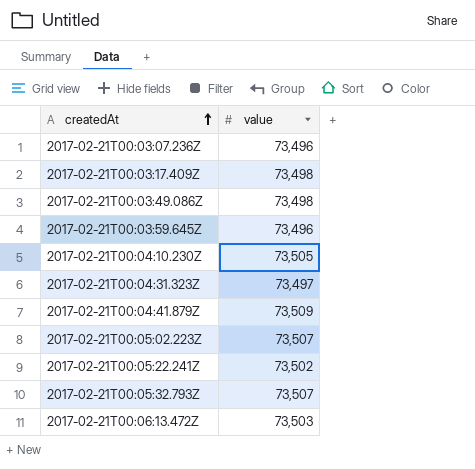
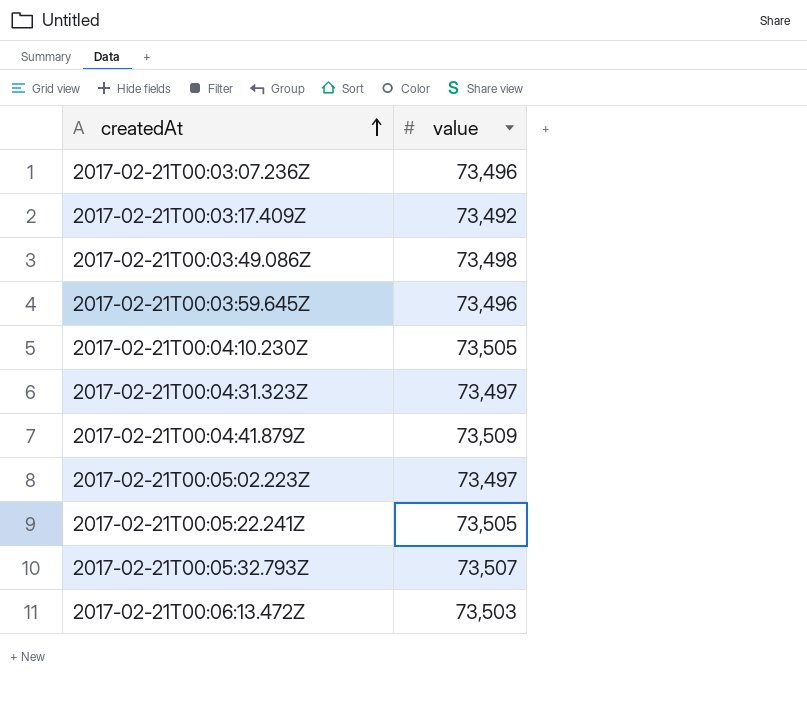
2017-02-21T00:03:17.409Z | value: 73,498 -> 73,492
2017-02-21T00:05:02.223Z | value: 73,507 -> 73,497
2017-02-21T00:05:22.241Z | value: 73,502 -> 73,505

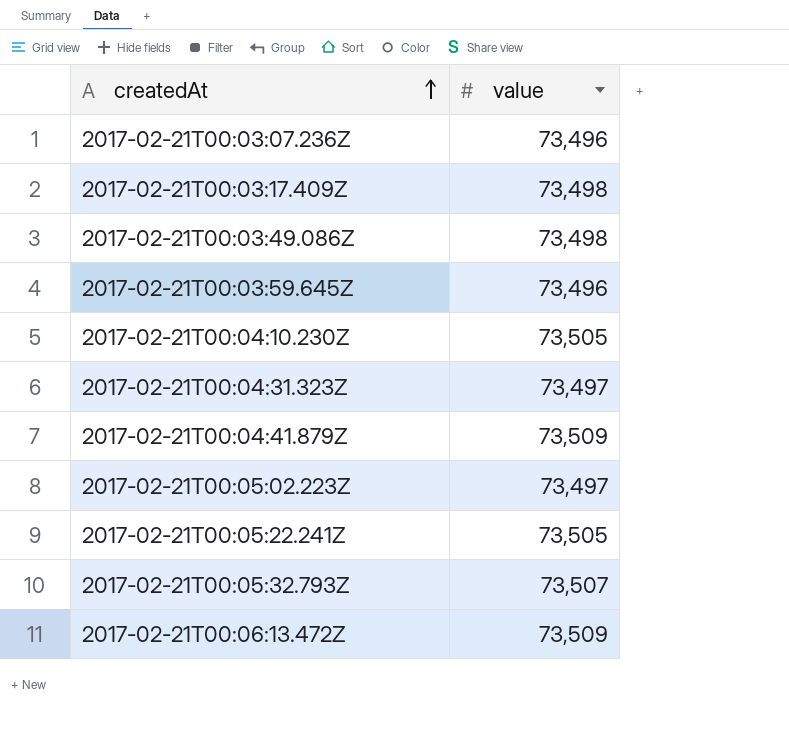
2017-02-21T00:03:17.409Z | value: 73,492 -> 73,498
2017-02-21T00:06:13.472Z | value: 73,503 -> 73,509

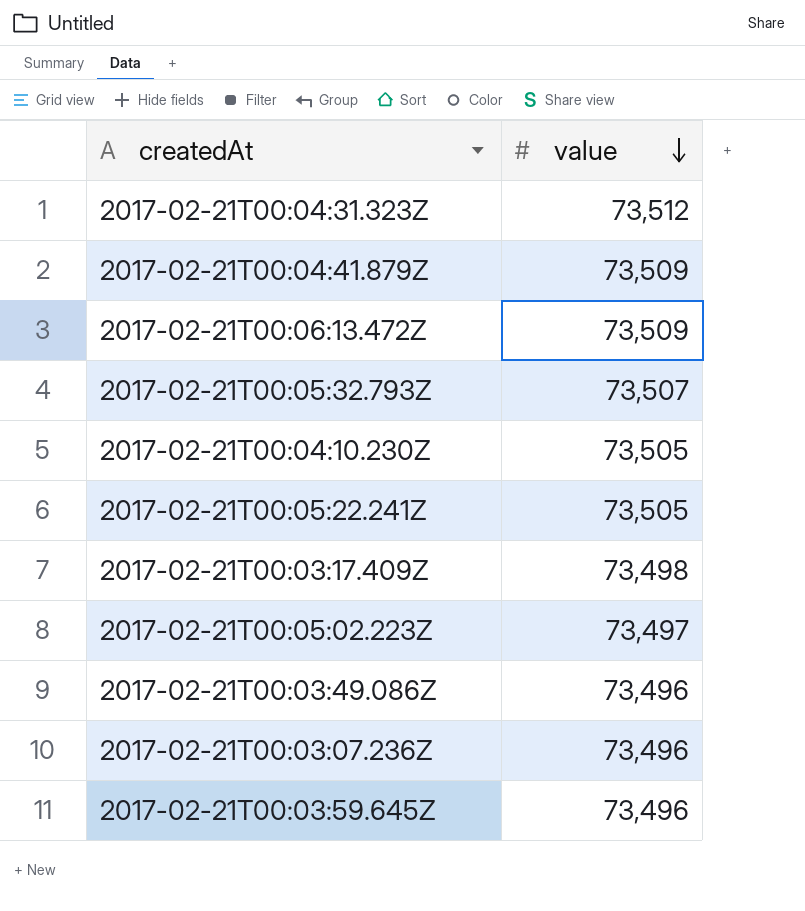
row order: createdAt ascending -> value descending
2017-02-21T00:04:31.323Z | value: 73,497 -> 73,512
2017-02-21T00:03:49.086Z | value: 73,498 -> 73,496

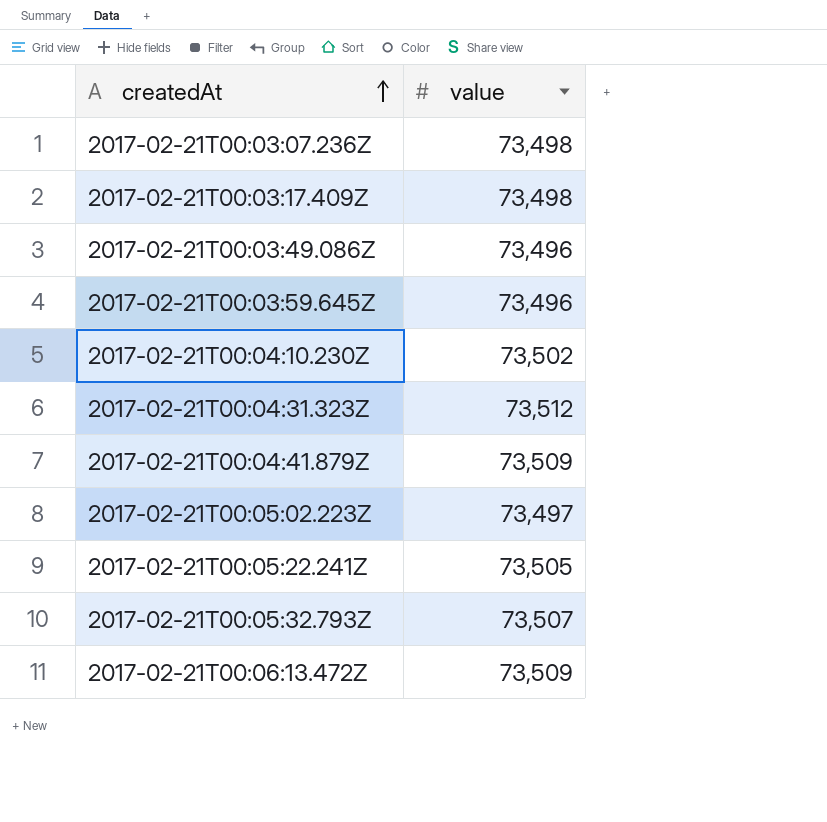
row order: value descending -> createdAt ascending
2017-02-21T00:03:07.236Z | value: 73,496 -> 73,498
2017-02-21T00:04:10.230Z | value: 73,505 -> 73,502

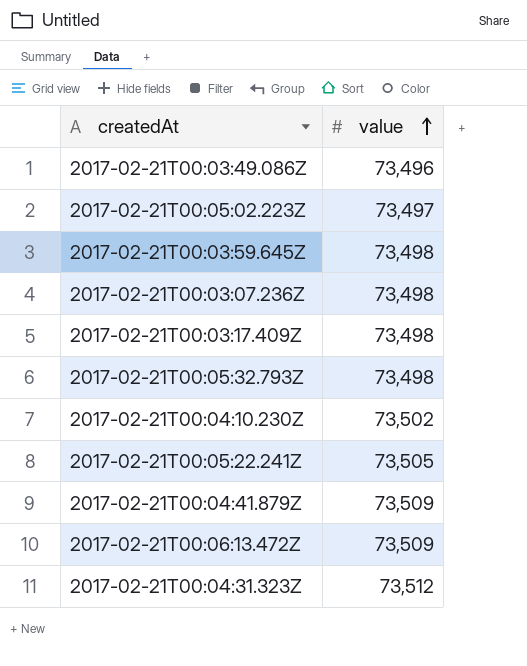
row order: createdAt ascending -> value ascending
2017-02-21T00:03:59.645Z | value: 73,496 -> 73,498
2017-02-21T00:05:32.793Z | value: 73,507 -> 73,498

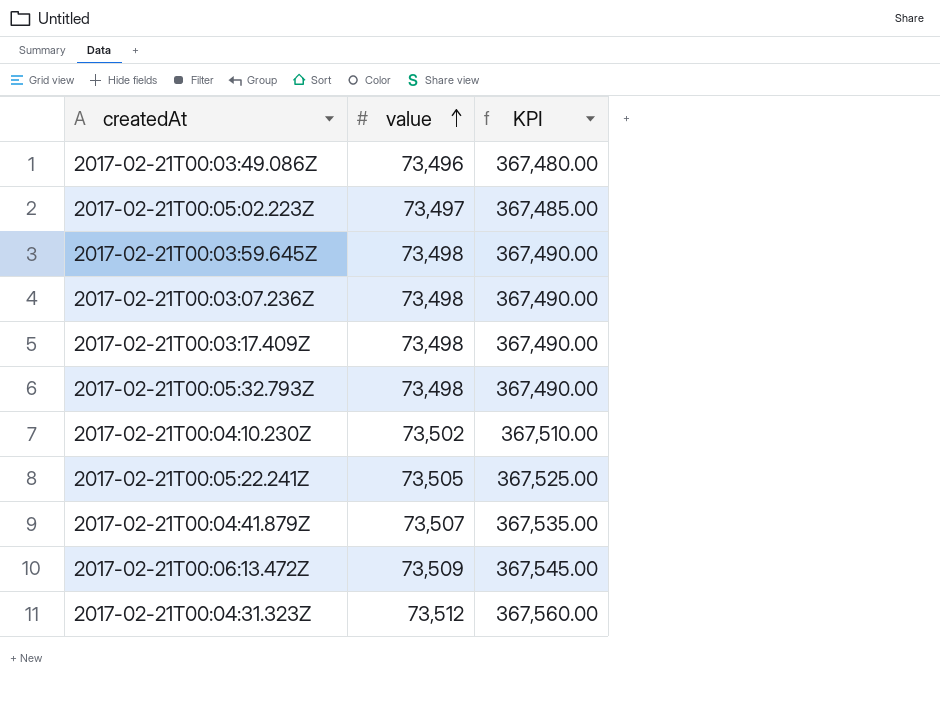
column KPI | formula: none -> [value] * 5
2017-02-21T00:04:41.879Z | value: 73,509 -> 73,507

